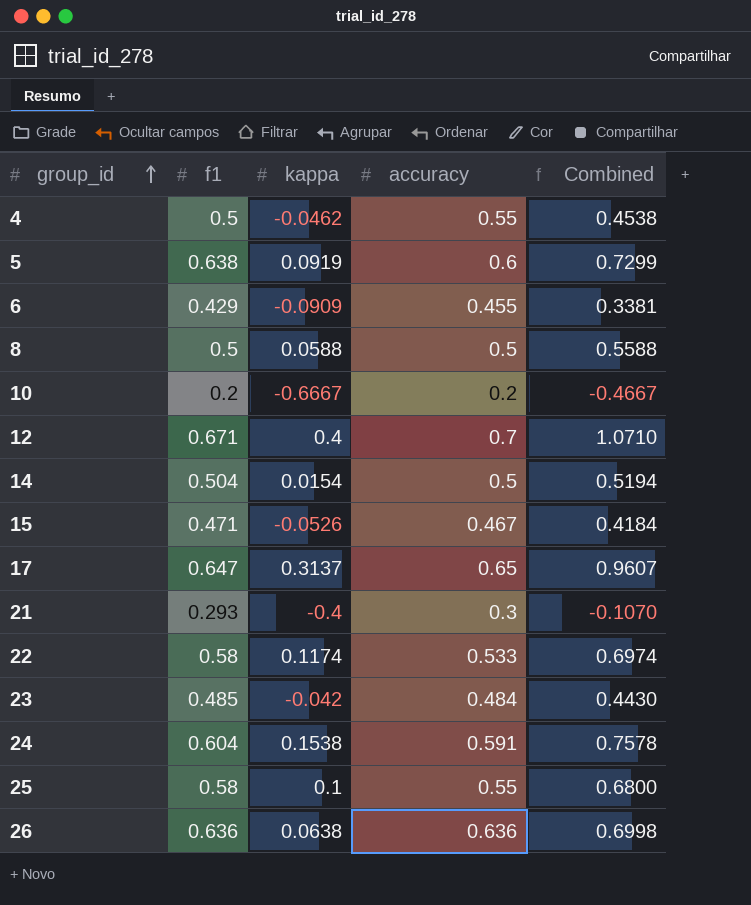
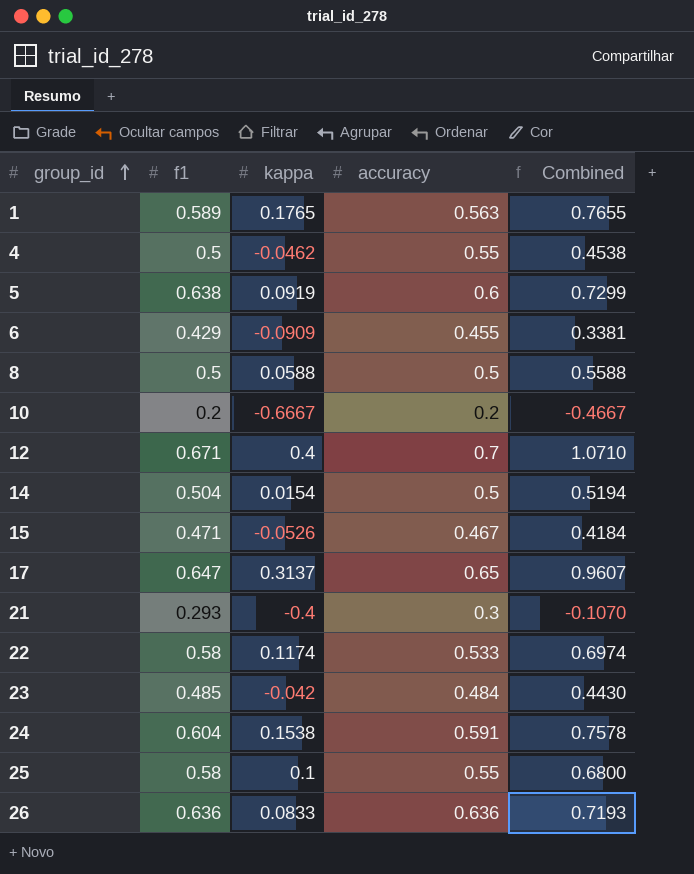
row 1: none -> 0.589 | 0.1765 | 0.563 | 0.7655
26 | kappa: 0.0638 -> 0.0833
26 | Combined: 0.6998 -> 0.7193

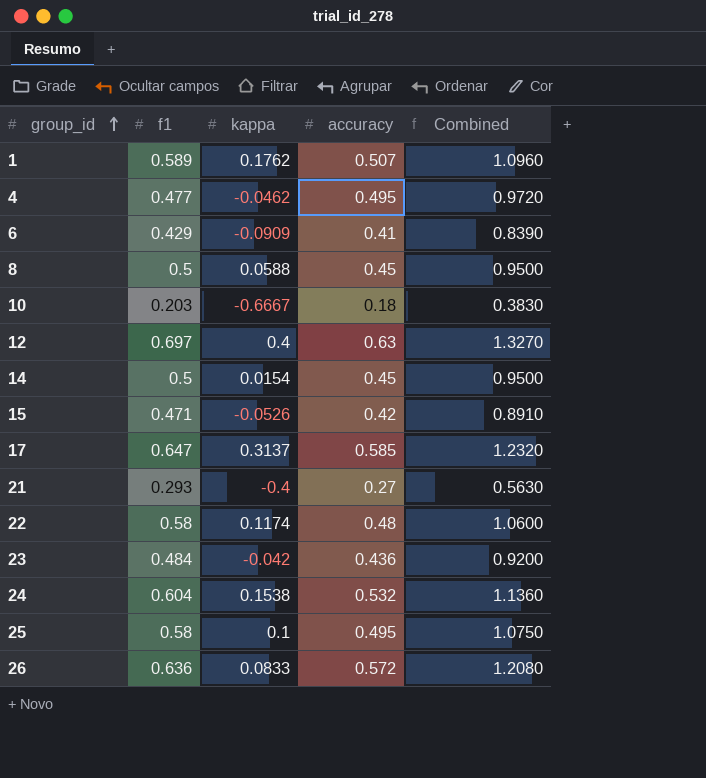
column Combined | formula: [f1] + [kappa] -> [f1] + [accuracy]
row 5: 0.638 | 0.0919 | 0.6 | 0.7299 -> none
1 | kappa: 0.1765 -> 0.1762
1 | accuracy: 0.563 -> 0.507
4 | f1: 0.5 -> 0.477
4 | accuracy: 0.55 -> 0.495
6 | accuracy: 0.455 -> 0.41
8 | accuracy: 0.5 -> 0.45
10 | f1: 0.2 -> 0.203
10 | accuracy: 0.2 -> 0.18
12 | f1: 0.671 -> 0.697
12 | accuracy: 0.7 -> 0.63
14 | f1: 0.504 -> 0.5
14 | accuracy: 0.5 -> 0.45
15 | accuracy: 0.467 -> 0.42
17 | accuracy: 0.65 -> 0.585
21 | accuracy: 0.3 -> 0.27
22 | accuracy: 0.533 -> 0.48
23 | f1: 0.485 -> 0.484
23 | accuracy: 0.484 -> 0.436
24 | accuracy: 0.591 -> 0.532
25 | accuracy: 0.55 -> 0.495
26 | accuracy: 0.636 -> 0.572

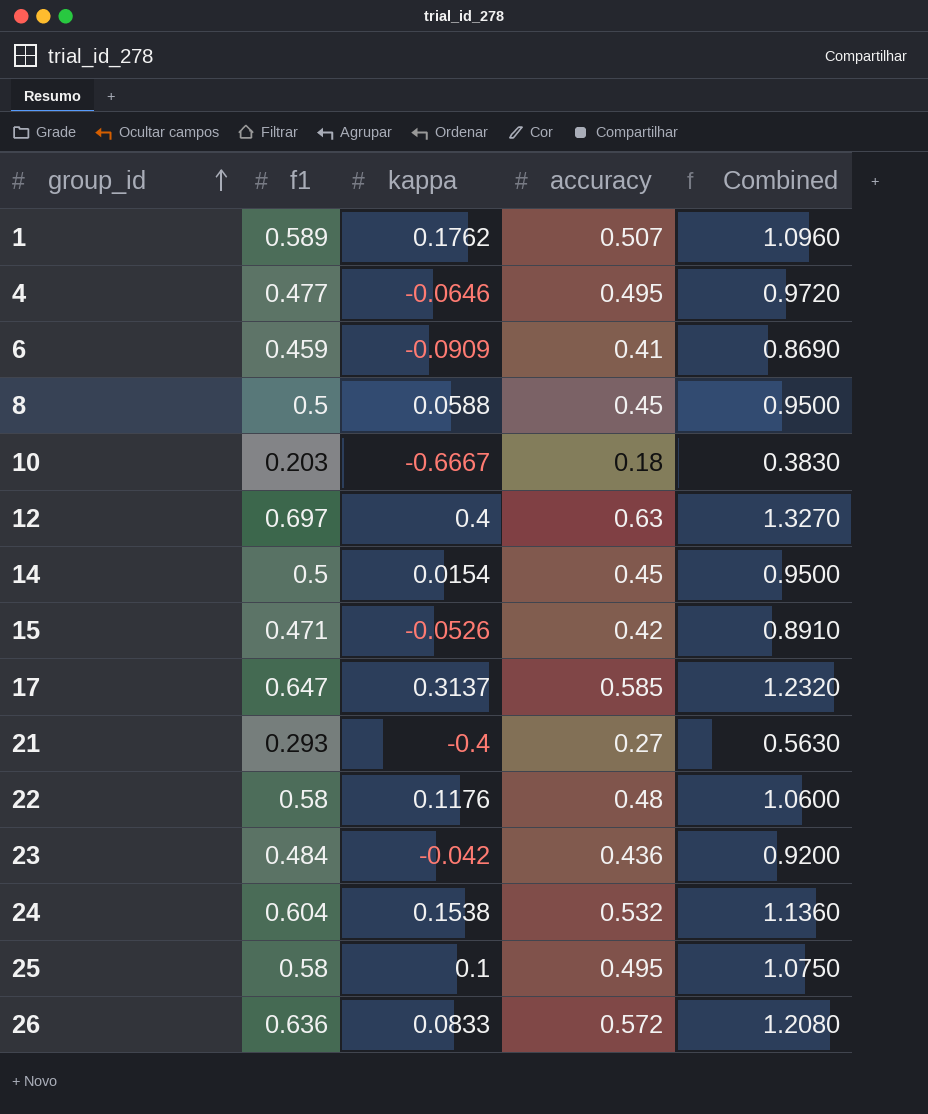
4 | kappa: -0.0462 -> -0.0646
6 | f1: 0.429 -> 0.459
6 | Combined: 0.8390 -> 0.8690
22 | kappa: 0.1174 -> 0.1176

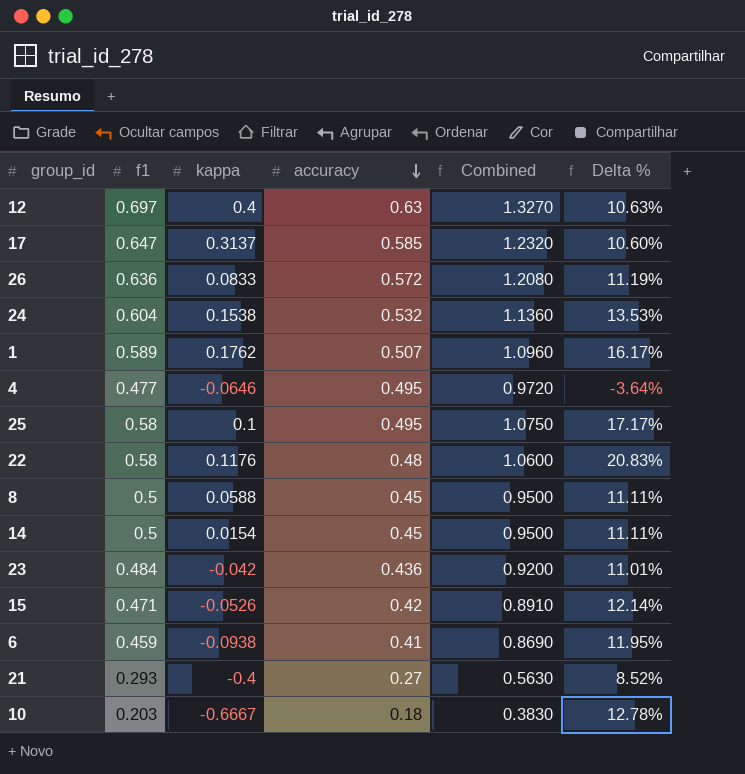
row order: group_id ascending -> accuracy descending
column Delta % | formula: none -> ([f1] - [accuracy]) / [accuracy]
6 | kappa: -0.0909 -> -0.0938

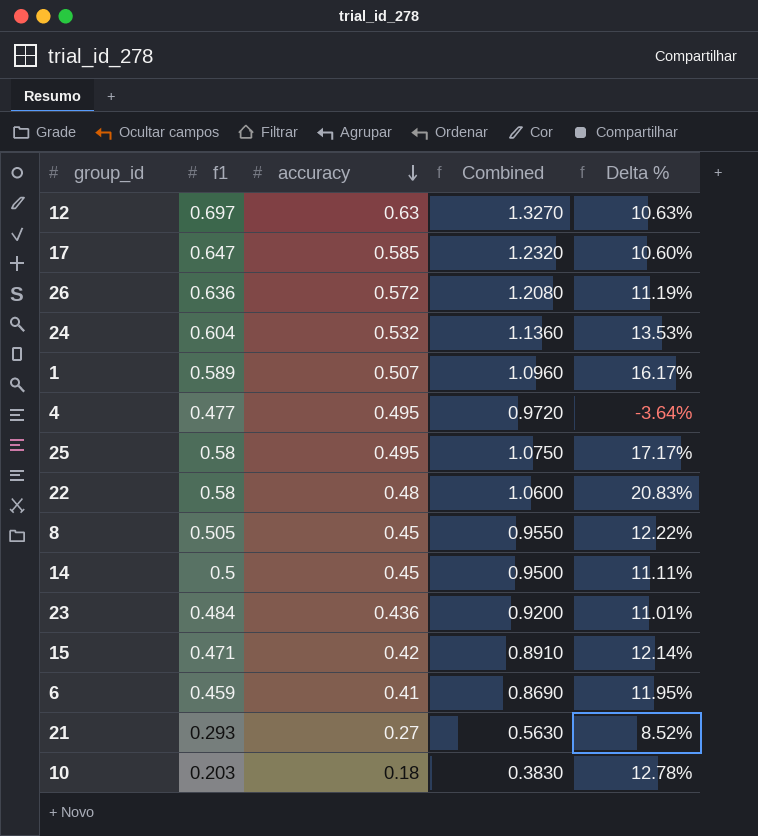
column kappa | position: 3 -> none
8 | f1: 0.5 -> 0.505
8 | Combined: 0.9500 -> 0.9550
8 | Delta %: 11.11% -> 12.22%

